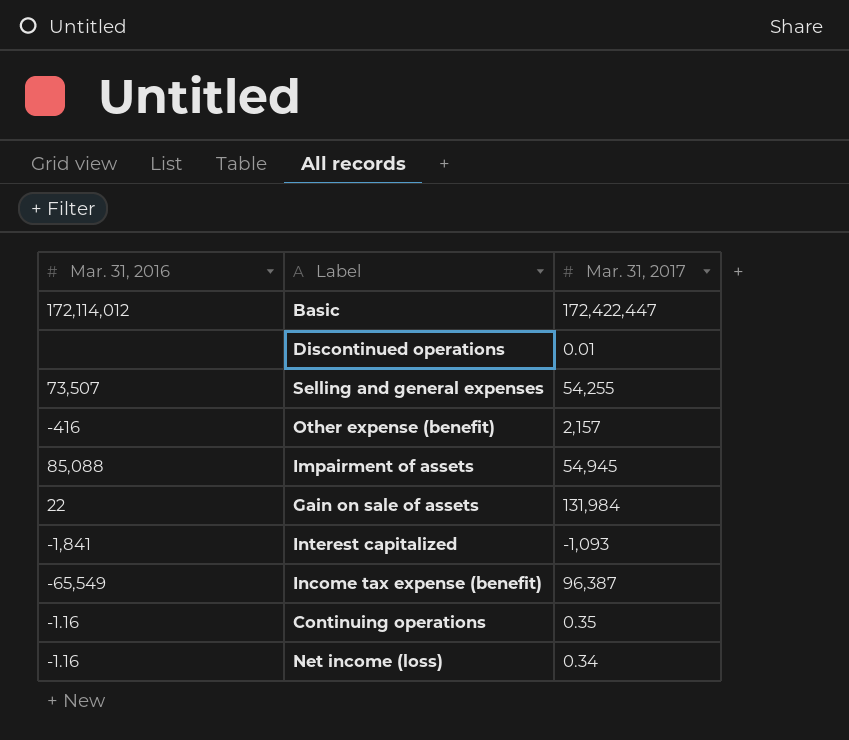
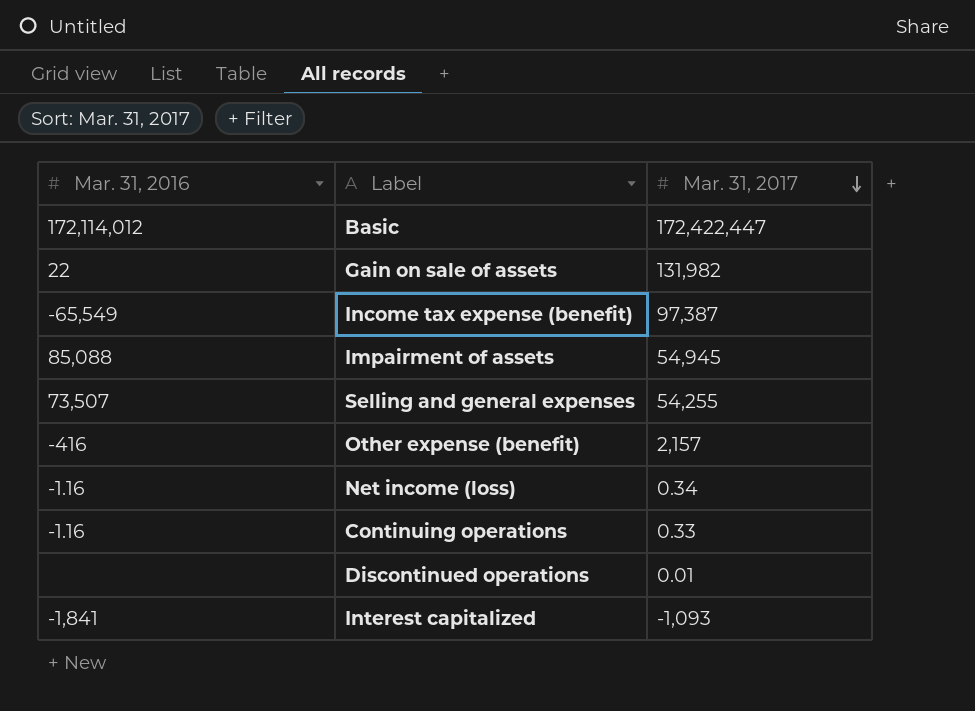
row order: none -> Mar. 31, 2017 descending
Gain on sale of assets | Mar. 31, 2017: 131,984 -> 131,982
Income tax expense (benefit) | Mar. 31, 2017: 96,387 -> 97,387
Continuing operations | Mar. 31, 2017: 0.35 -> 0.33

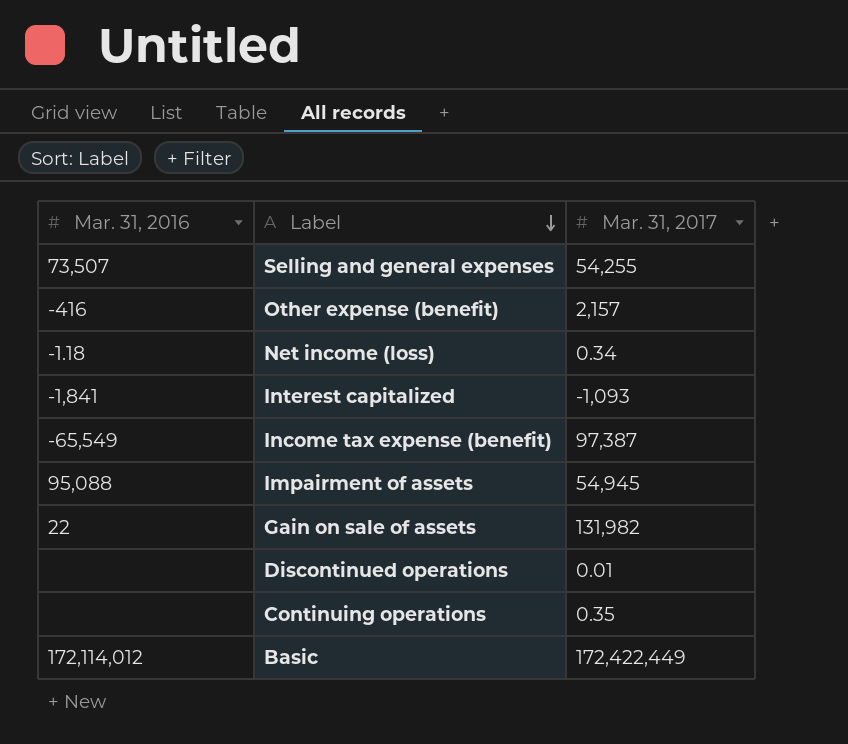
row order: Mar. 31, 2017 descending -> Label descending
Net income (loss) | Mar. 31, 2016: -1.16 -> -1.18
Impairment of assets | Mar. 31, 2016: 85,088 -> 95,088
Continuing operations | Mar. 31, 2016: -1.16 -> none
Continuing operations | Mar. 31, 2017: 0.33 -> 0.35
Basic | Mar. 31, 2017: 172,422,447 -> 172,422,449

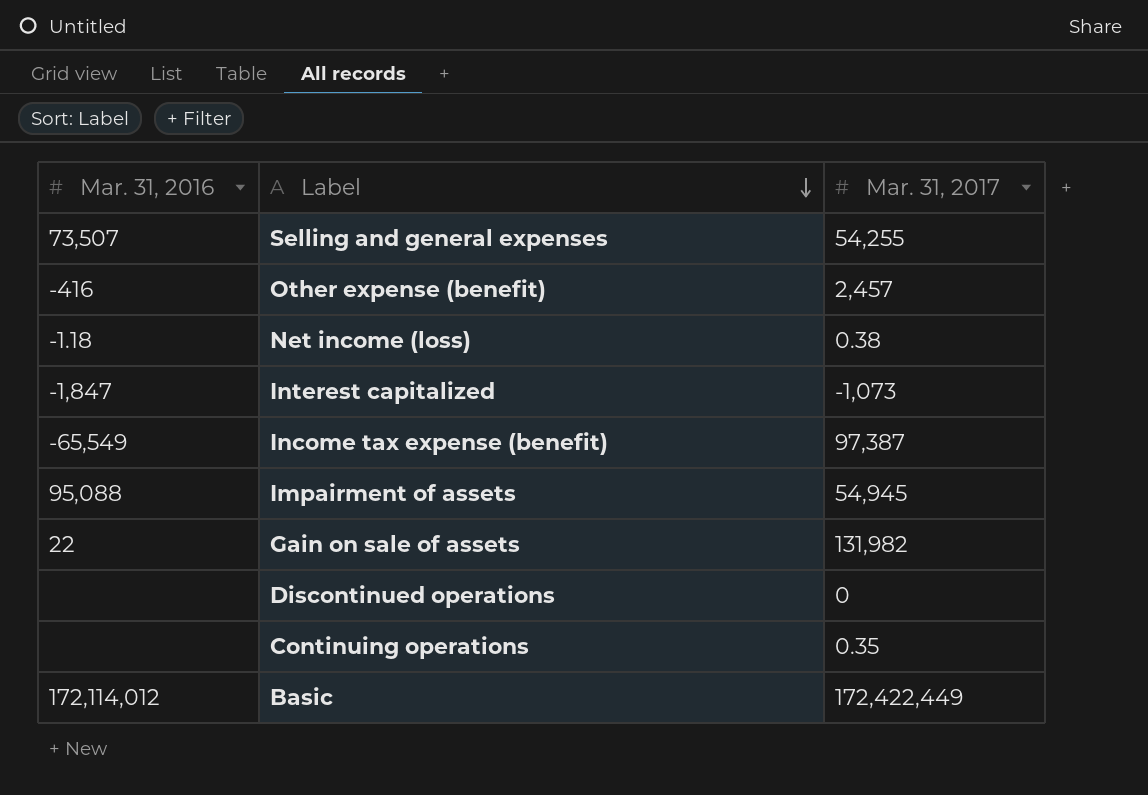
Other expense (benefit) | Mar. 31, 2017: 2,157 -> 2,457
Net income (loss) | Mar. 31, 2017: 0.34 -> 0.38
Interest capitalized | Mar. 31, 2016: -1,841 -> -1,847
Interest capitalized | Mar. 31, 2017: -1,093 -> -1,073
Discontinued operations | Mar. 31, 2017: 0.01 -> 0

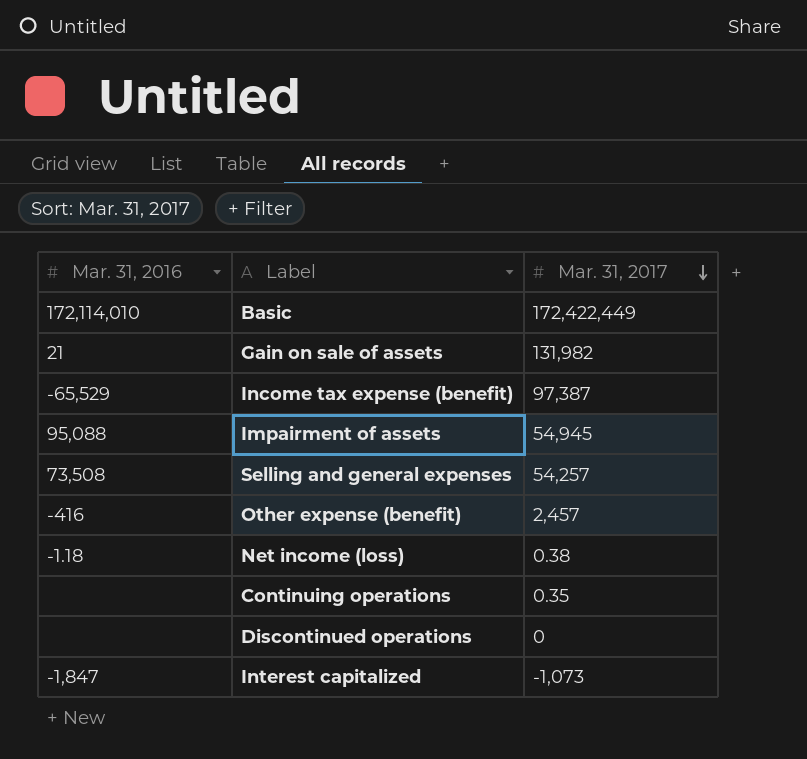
row order: Label descending -> Mar. 31, 2017 descending
Basic | Mar. 31, 2016: 172,114,012 -> 172,114,010
Gain on sale of assets | Mar. 31, 2016: 22 -> 21
Income tax expense (benefit) | Mar. 31, 2016: -65,549 -> -65,529
Selling and general expenses | Mar. 31, 2016: 73,507 -> 73,508
Selling and general expenses | Mar. 31, 2017: 54,255 -> 54,257

